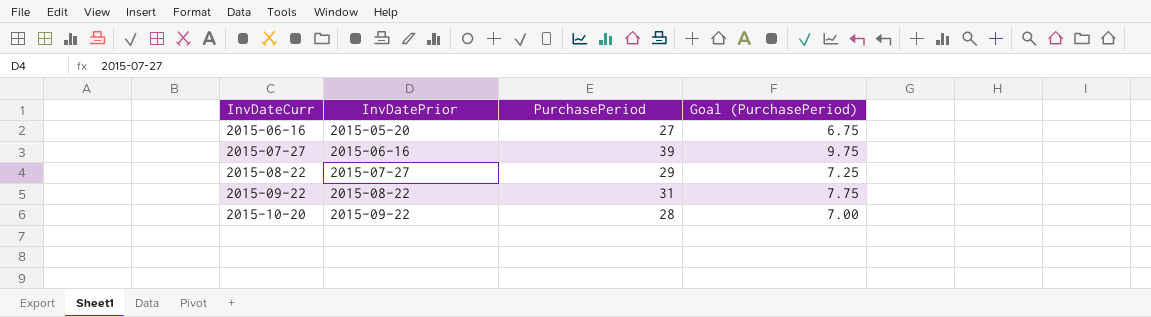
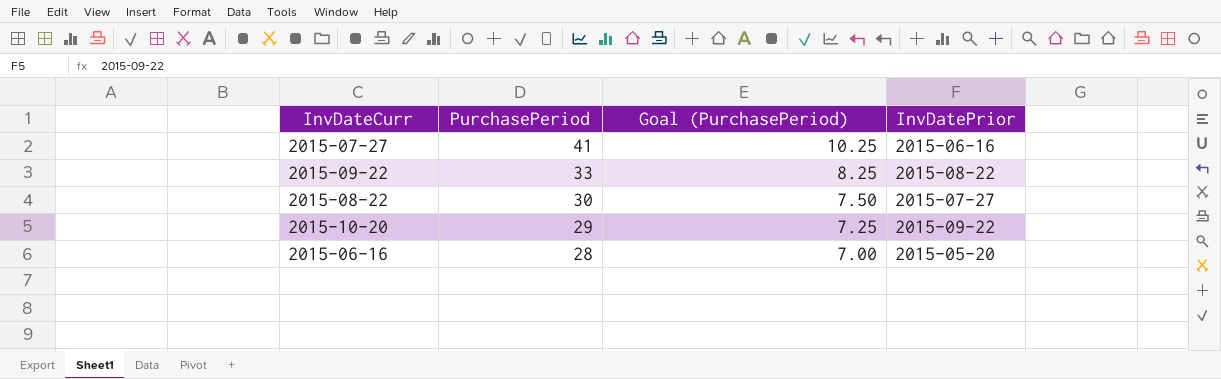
row order: InvDateCurr ascending -> PurchasePeriod descending
column InvDatePrior | position: 2 -> 4
2015-07-27 | PurchasePeriod: 39 -> 41
2015-07-27 | Goal (PurchasePeriod): 9.75 -> 10.25
2015-09-22 | PurchasePeriod: 31 -> 33
2015-09-22 | Goal (PurchasePeriod): 7.75 -> 8.25
2015-08-22 | PurchasePeriod: 29 -> 30
2015-08-22 | Goal (PurchasePeriod): 7.25 -> 7.50
2015-10-20 | PurchasePeriod: 28 -> 29
2015-10-20 | Goal (PurchasePeriod): 7.00 -> 7.25
2015-06-16 | PurchasePeriod: 27 -> 28
2015-06-16 | Goal (PurchasePeriod): 6.75 -> 7.00

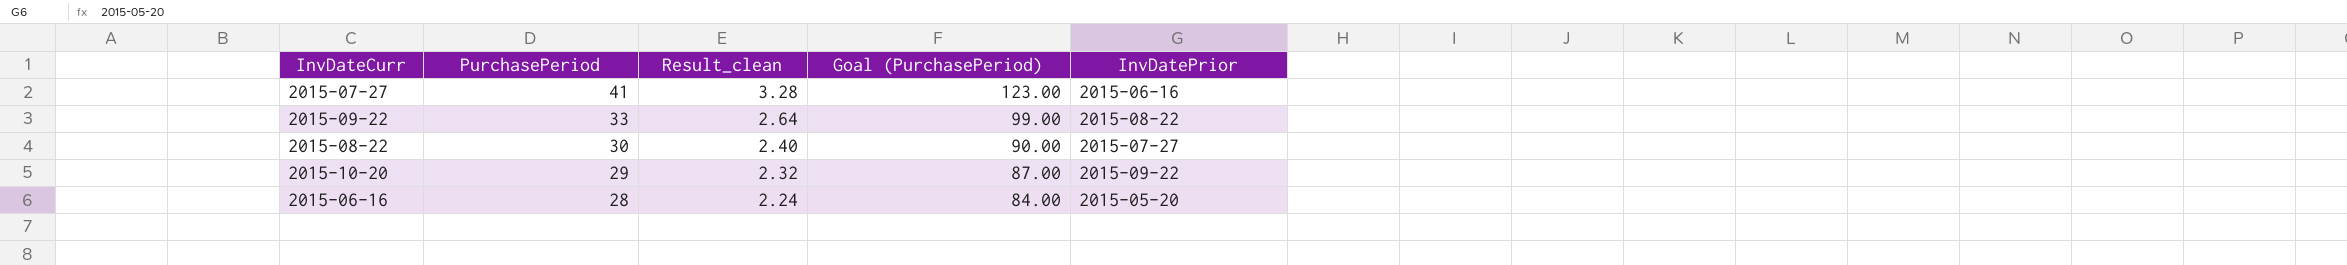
column Result_clean | formula: none -> [PurchasePeriod] * 0.08
column Goal (PurchasePeriod) | formula: [PurchasePeriod] * 0.25 -> [PurchasePeriod] * 3

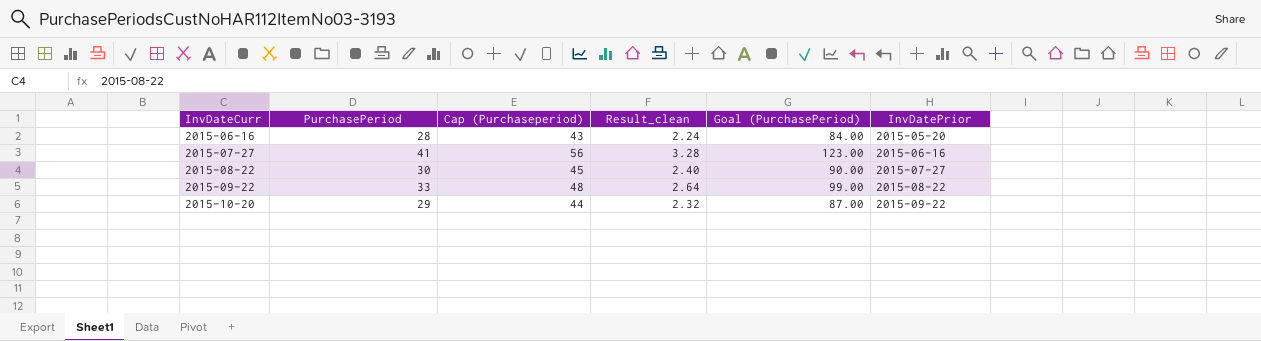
row order: PurchasePeriod descending -> InvDateCurr ascending
column Cap (Purchaseperiod) | formula: none -> [PurchasePeriod] + 15

